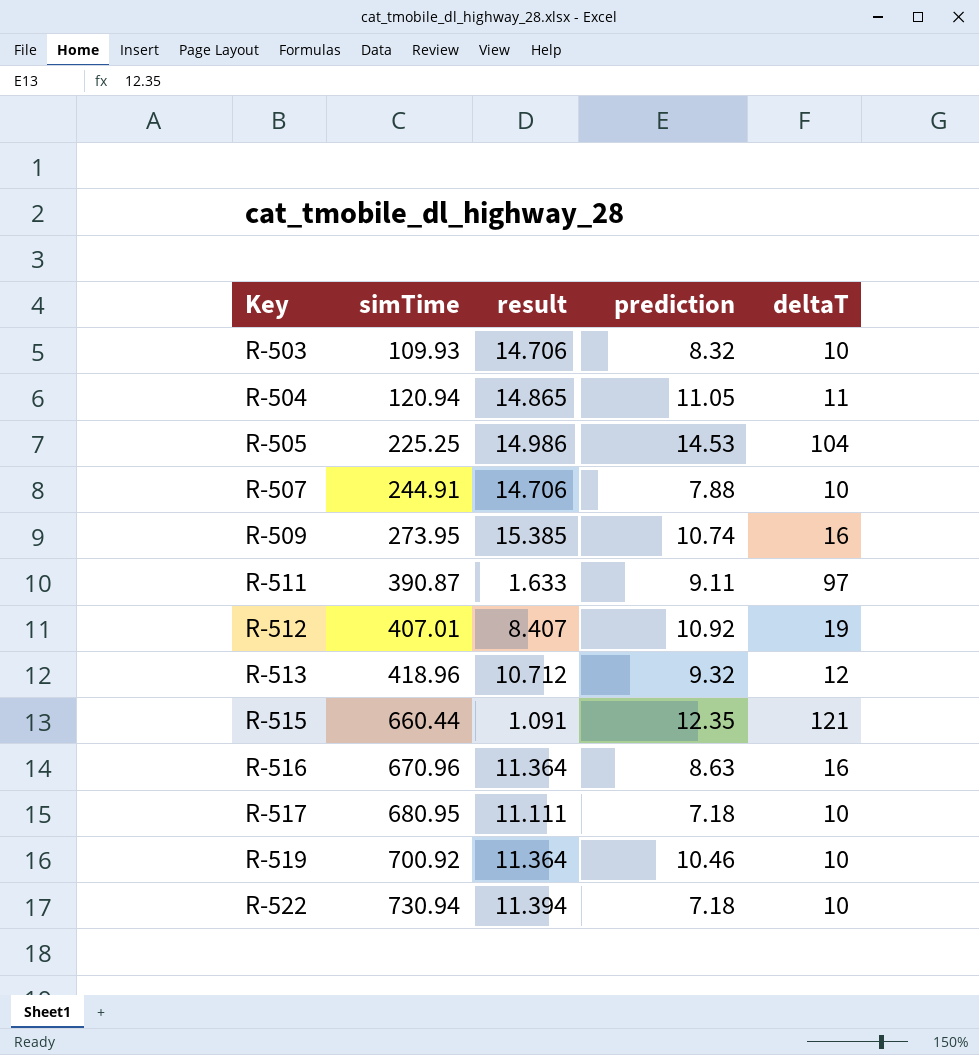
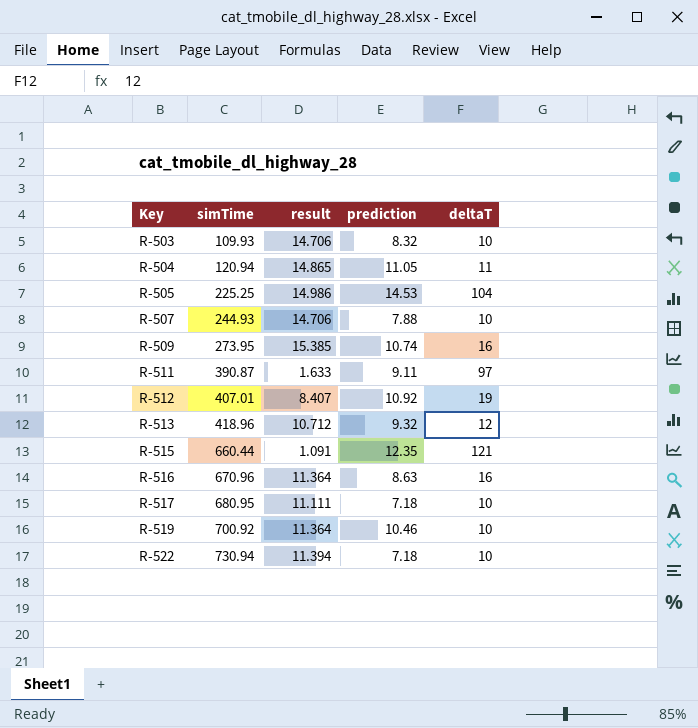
R-507 | simTime: 244.91 -> 244.93

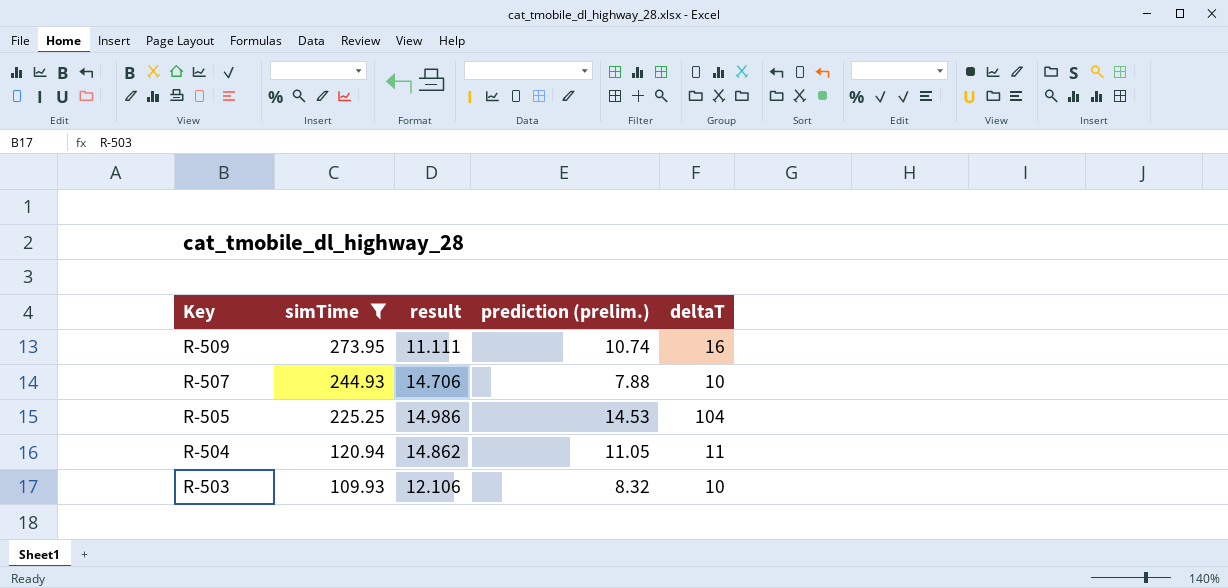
filter: none -> simTime <= 273.95
row order: Key ascending -> Key descending
column name: prediction -> prediction (prelim.)
R-509 | result: 15.385 -> 11.111
R-504 | result: 14.865 -> 14.862
R-503 | result: 14.706 -> 12.106

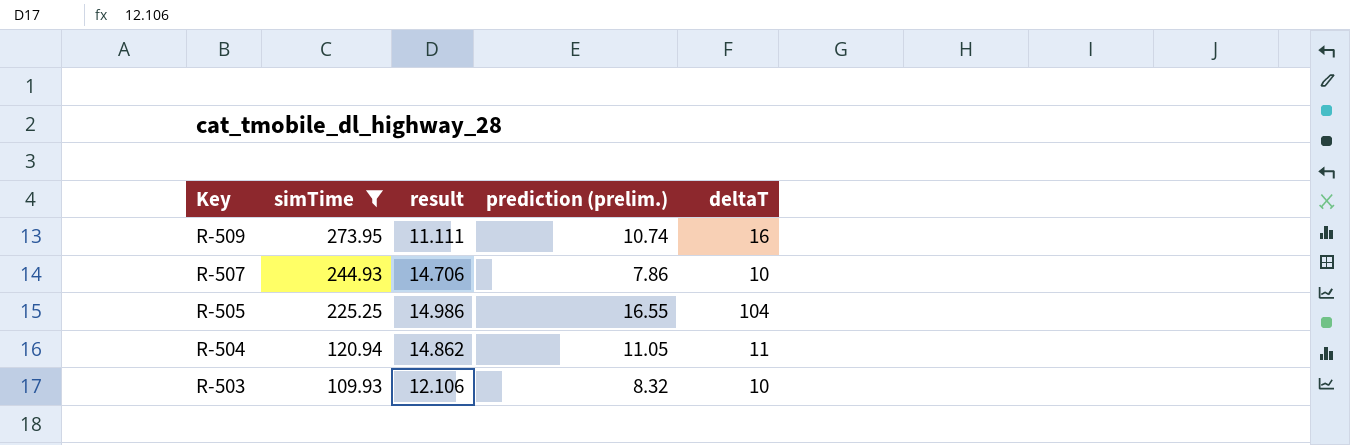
R-507 | prediction (prelim.): 7.88 -> 7.86
R-505 | prediction (prelim.): 14.53 -> 16.55

